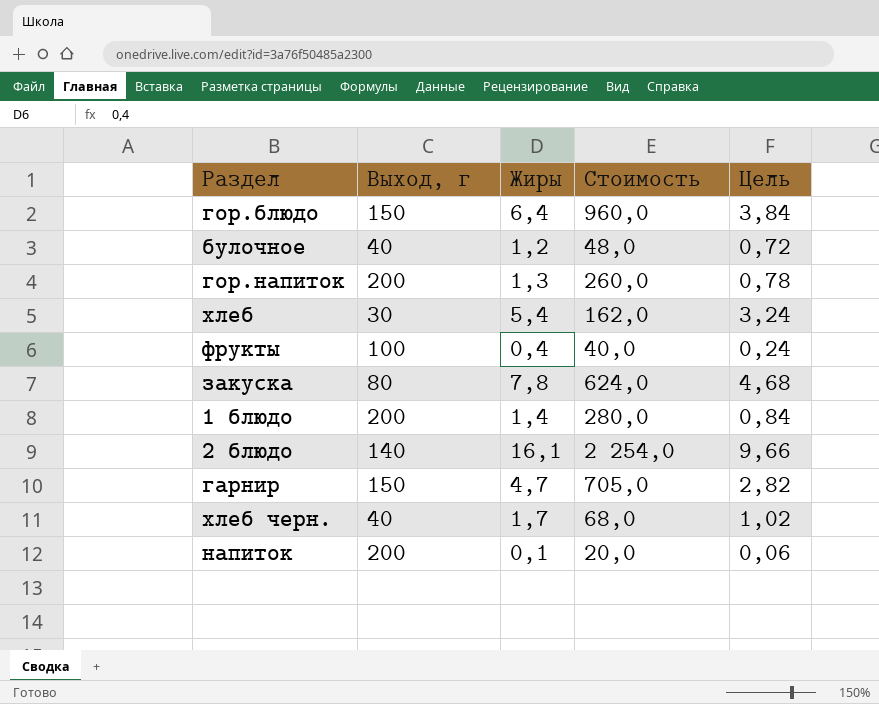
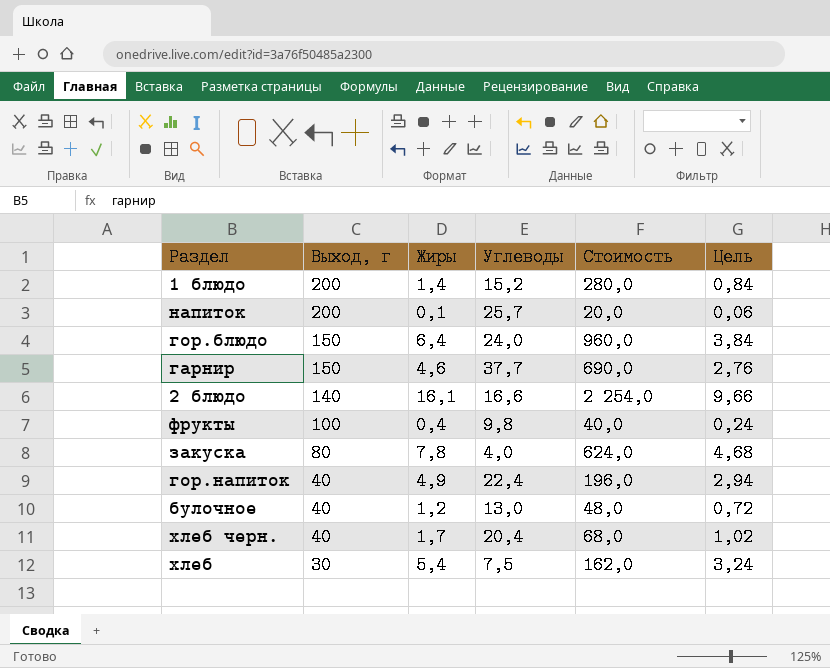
row order: none -> Выход, г descending
column Углеводы | position: none -> 4
гарнир | Жиры: 4,7 -> 4,6
гарнир | Стоимость: 705,0 -> 690,0
гарнир | Цель: 2,82 -> 2,76
гор.напиток | Выход, г: 200 -> 40
гор.напиток | Жиры: 1,3 -> 4,9
гор.напиток | Стоимость: 260,0 -> 196,0
гор.напиток | Цель: 0,78 -> 2,94

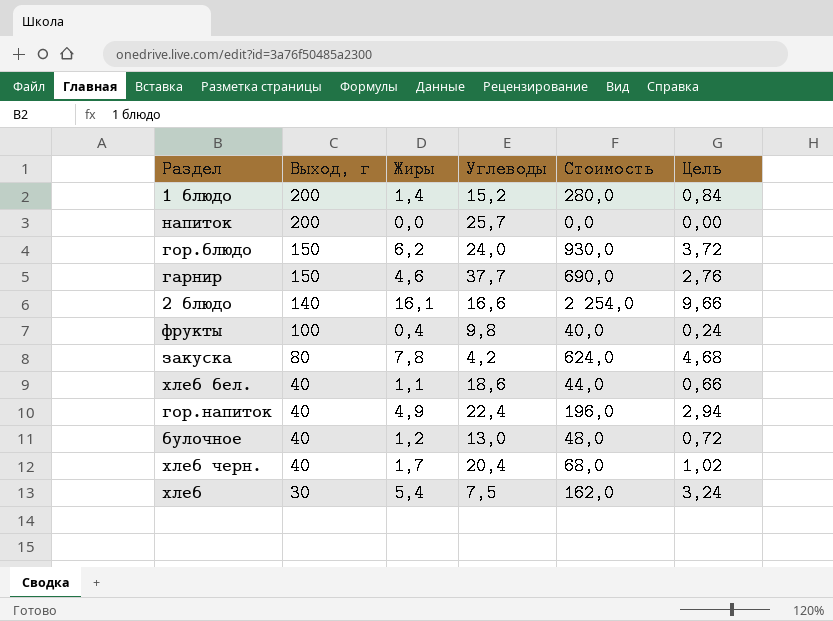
напиток | Жиры: 0,1 -> 0,0
напиток | Стоимость: 20,0 -> 0,0
напиток | Цель: 0,06 -> 0,00
гор.блюдо | Жиры: 6,4 -> 6,2
гор.блюдо | Стоимость: 960,0 -> 930,0
гор.блюдо | Цель: 3,84 -> 3,72
закуска | Углеводы: 4,0 -> 4,2
row хлеб бел.: none -> 40 | 1,1 | 18,6 | 44,0 | 0,66

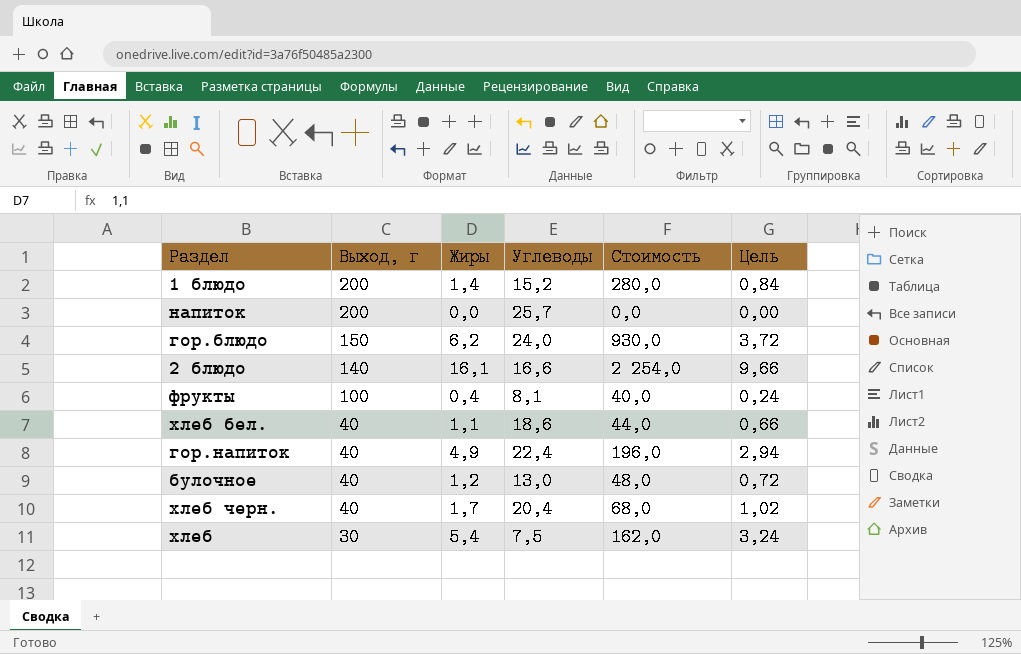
row гарнир: 150 | 4,6 | 37,7 | 690,0 | 2,76 -> none
row закуска: 80 | 7,8 | 4,2 | 624,0 | 4,68 -> none
фрукты | Углеводы: 9,8 -> 8,1

